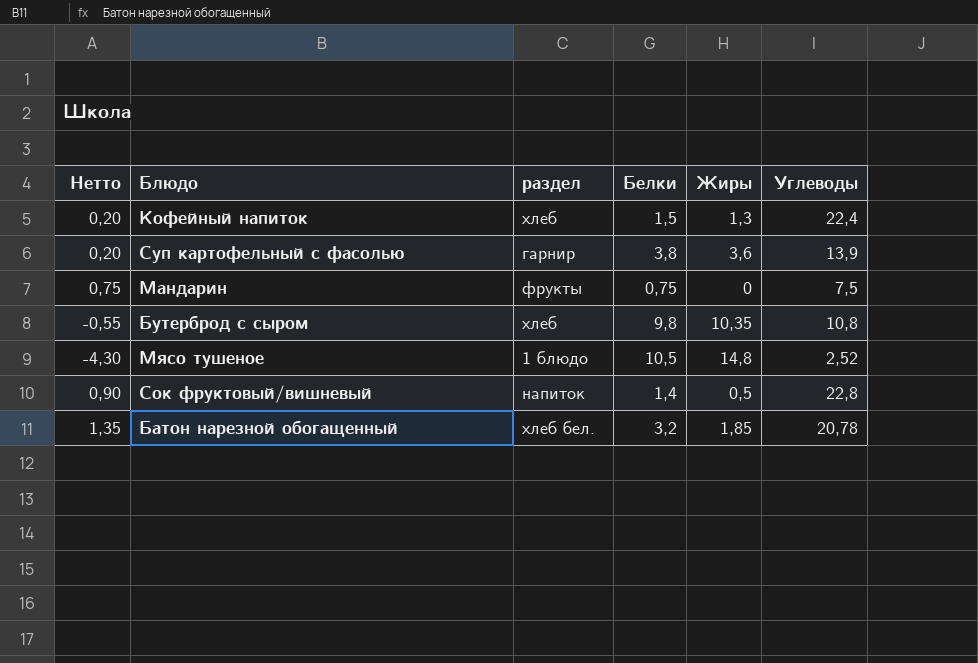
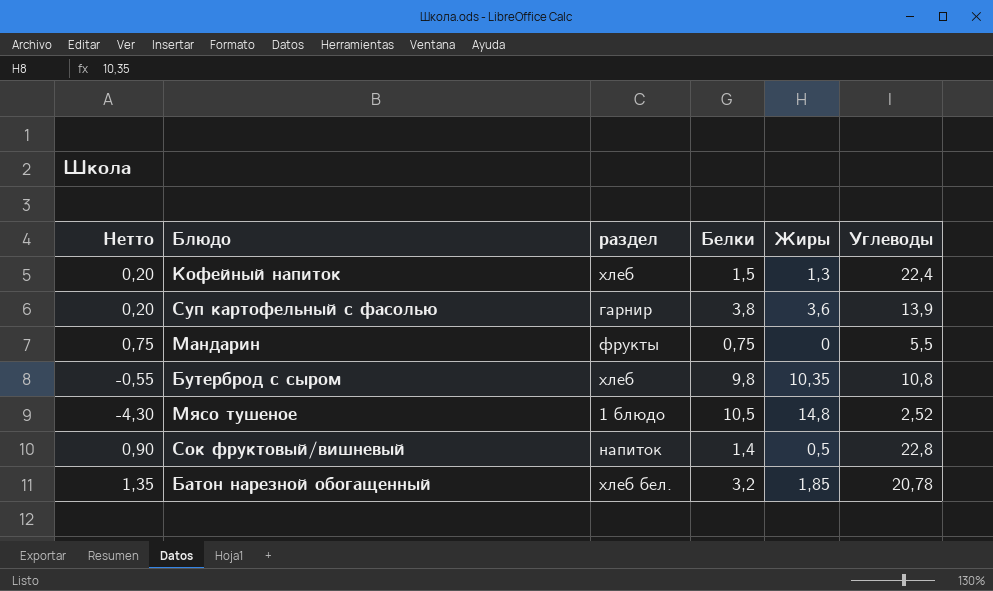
Мандарин | Углеводы: 7,5 -> 5,5

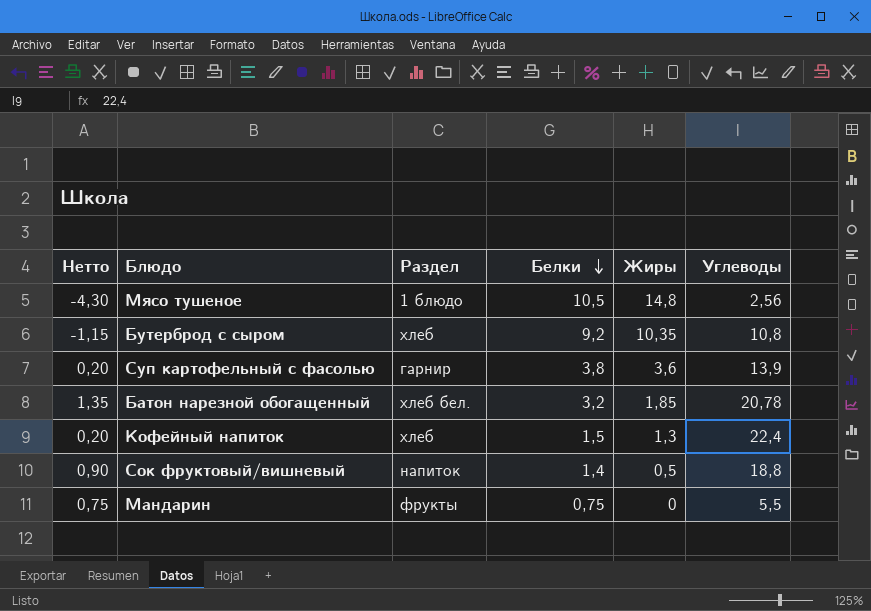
row order: none -> Белки descending
column name: раздел -> Раздел
Мясо тушеное | Углеводы: 2,52 -> 2,56
Бутерброд с сыром | Нетто: -0,55 -> -1,15
Бутерброд с сыром | Белки: 9,8 -> 9,2
Сок фруктовый/вишневый | Углеводы: 22,8 -> 18,8

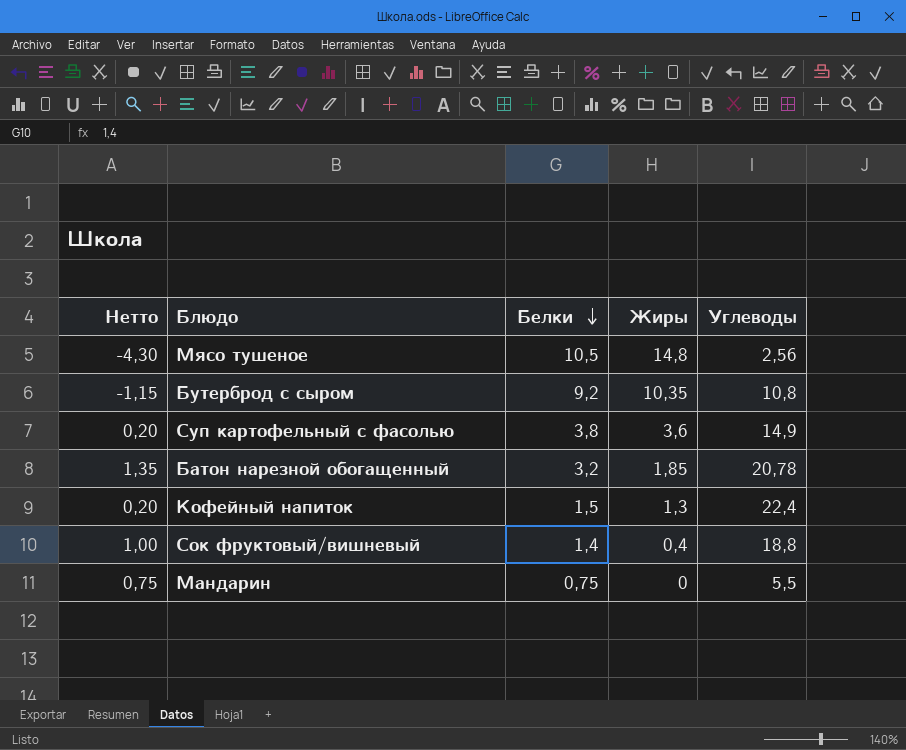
column Раздел | position: 3 -> none
Суп картофельный с фасолью | Углеводы: 13,9 -> 14,9
Сок фруктовый/вишневый | Нетто: 0,90 -> 1,00
Сок фруктовый/вишневый | Жиры: 0,5 -> 0,4

